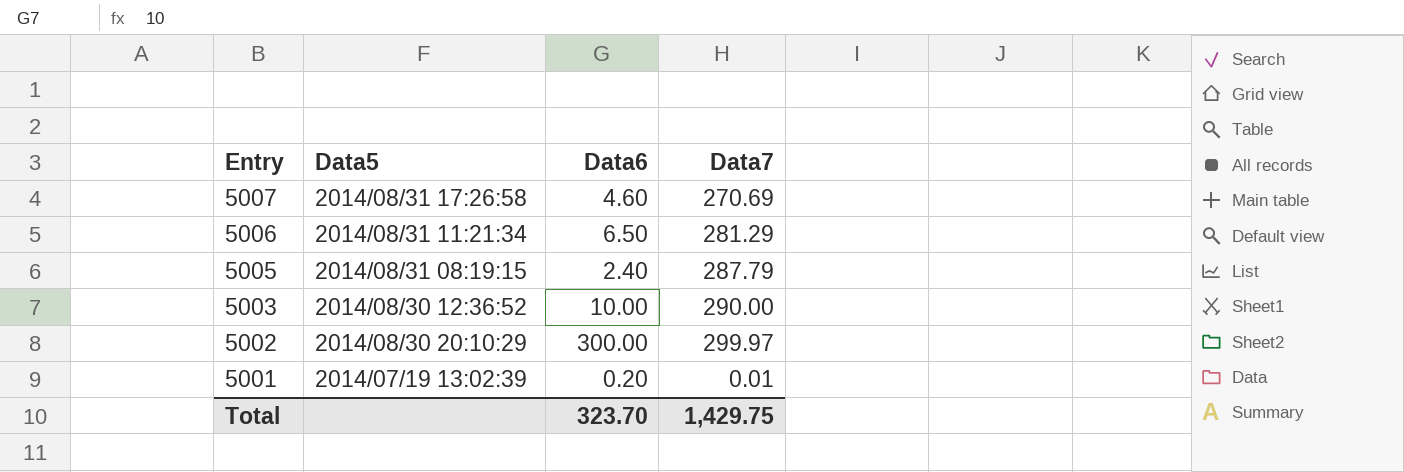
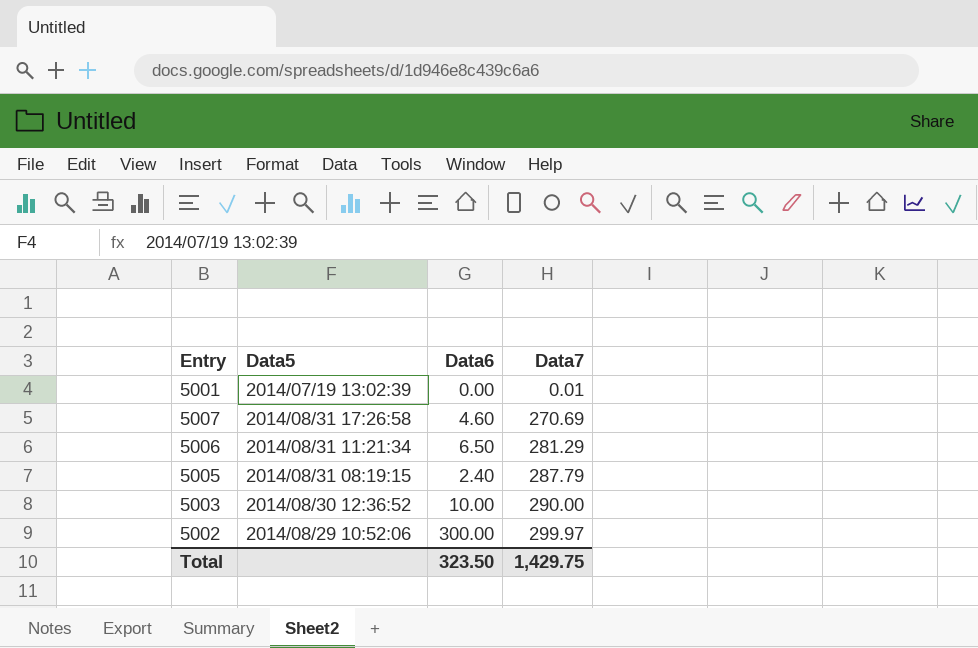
row order: Entry descending -> Data7 ascending
5001 | Data6: 0.20 -> 0.00
5002 | Data5: 2014/08/30 20:10:29 -> 2014/08/29 10:52:06
Total | Data6: 323.70 -> 323.50

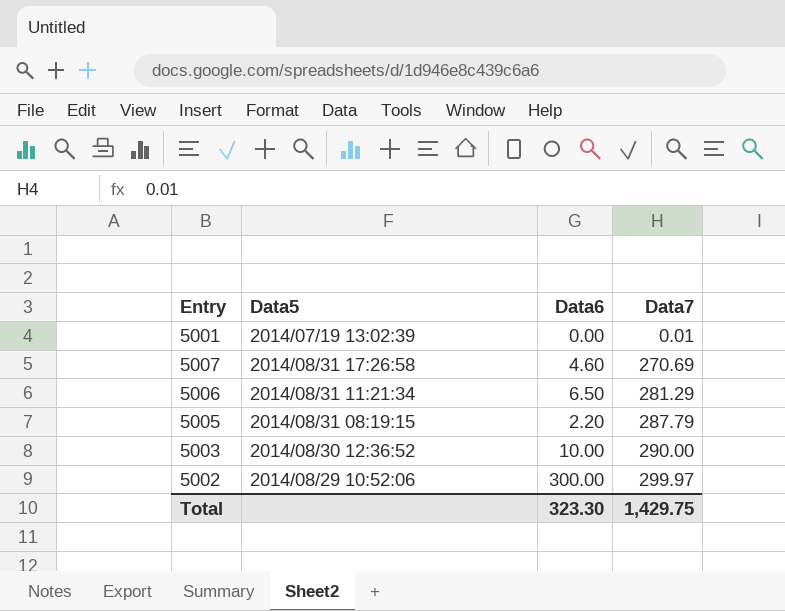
5005 | Data6: 2.40 -> 2.20
Total | Data6: 323.50 -> 323.30

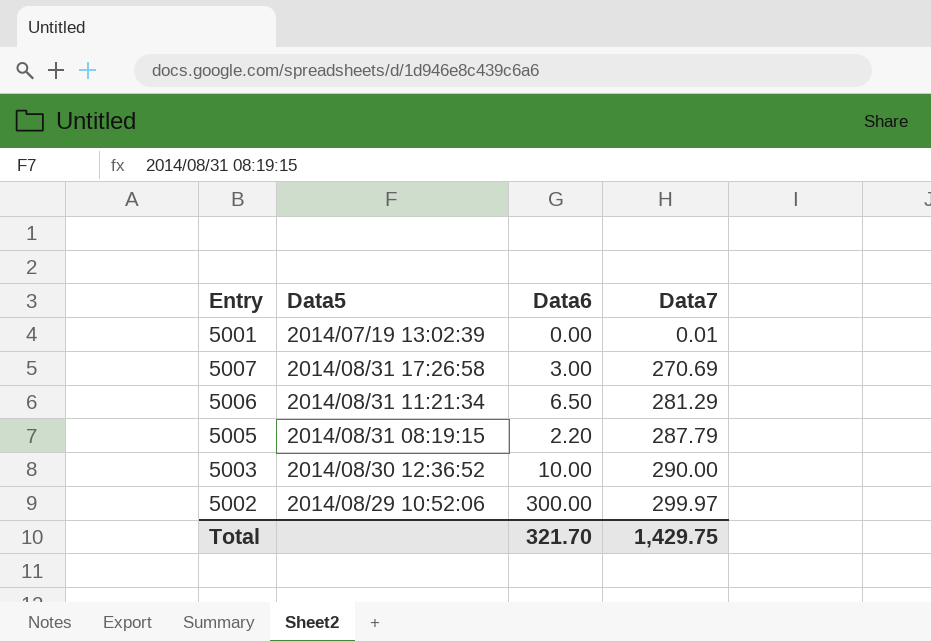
5007 | Data6: 4.60 -> 3.00
Total | Data6: 323.30 -> 321.70

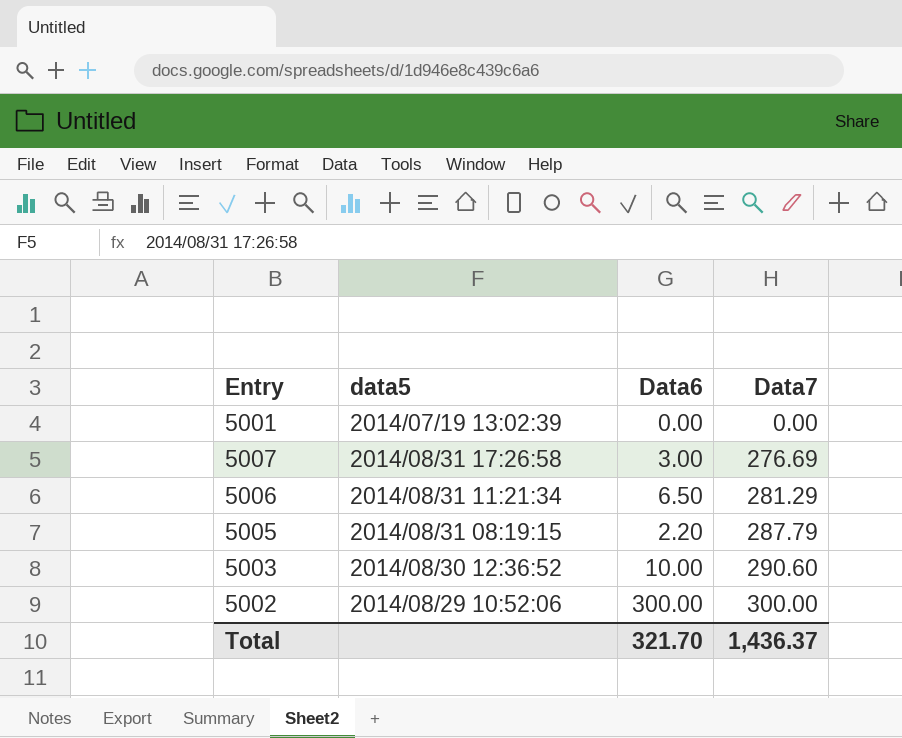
column name: Data5 -> data5
5001 | Data7: 0.01 -> 0.00
5007 | Data7: 270.69 -> 276.69
5003 | Data7: 290.00 -> 290.60
5002 | Data7: 299.97 -> 300.00
Total | Data7: 1,429.75 -> 1,436.37

